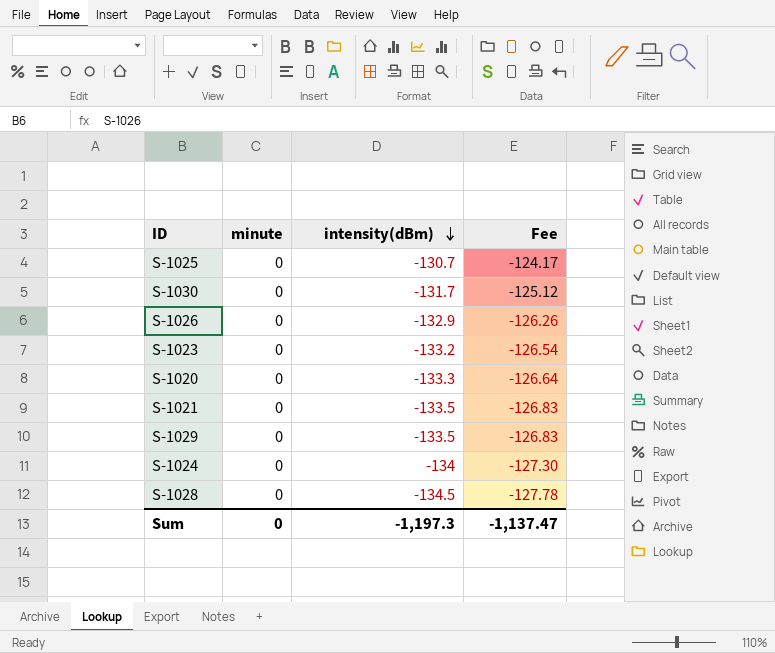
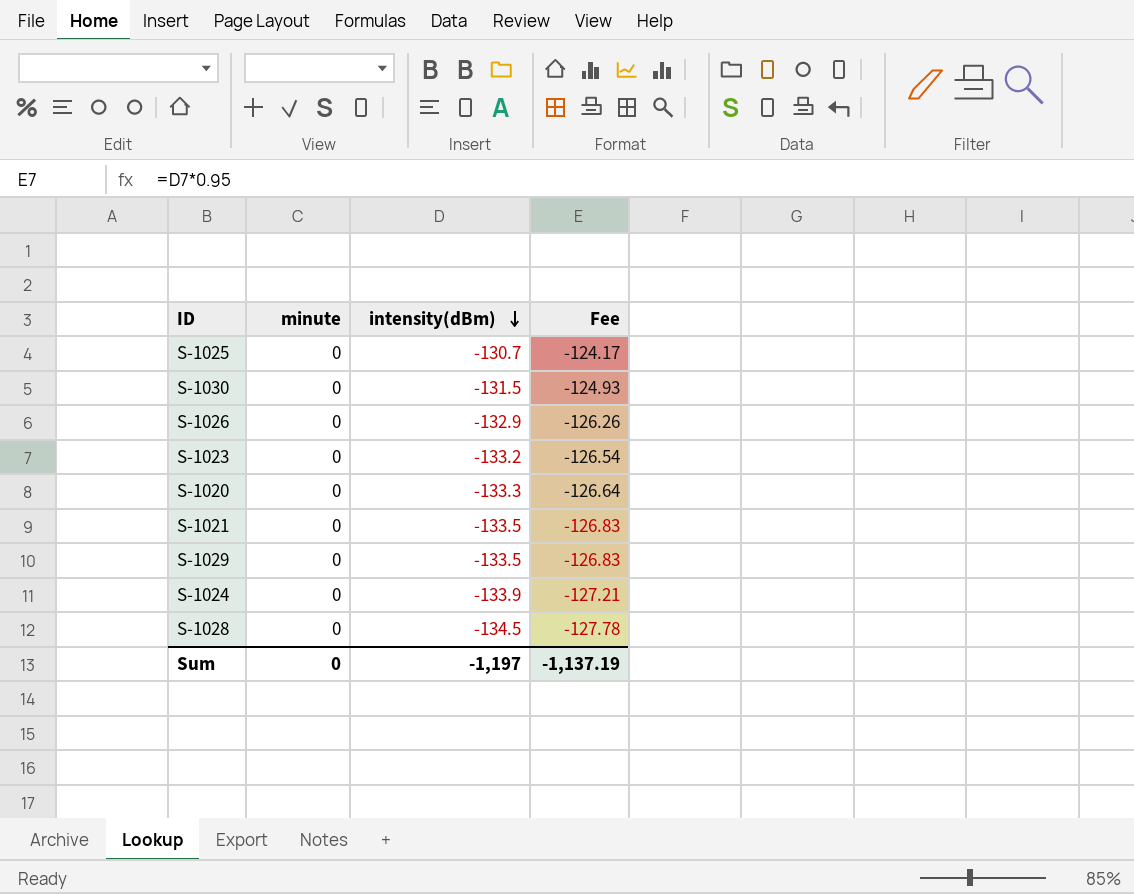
S-1030 | intensity(dBm): -131.7 -> -131.5
S-1030 | Fee: -125.12 -> -124.93
S-1024 | intensity(dBm): -134 -> -133.9
S-1024 | Fee: -127.30 -> -127.21
Sum | intensity(dBm): -1,197.3 -> -1,197
Sum | Fee: -1,137.47 -> -1,137.19

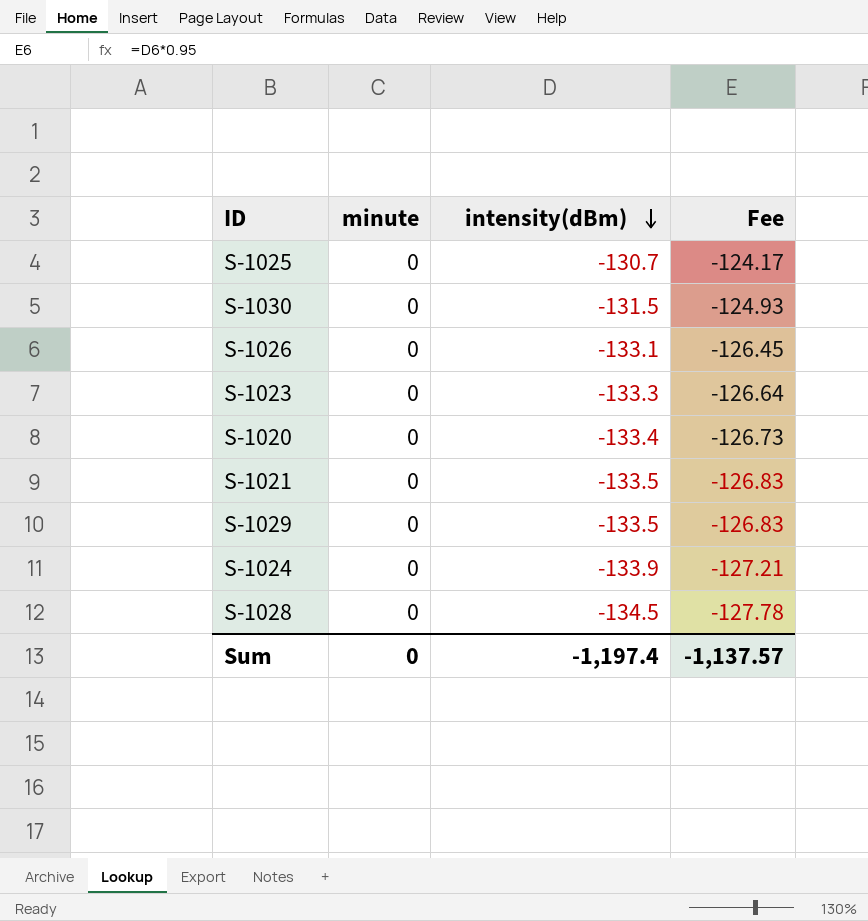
S-1026 | intensity(dBm): -132.9 -> -133.1
S-1026 | Fee: -126.26 -> -126.45
S-1023 | intensity(dBm): -133.2 -> -133.3
S-1023 | Fee: -126.54 -> -126.64
S-1020 | intensity(dBm): -133.3 -> -133.4
S-1020 | Fee: -126.64 -> -126.73
Sum | intensity(dBm): -1,197 -> -1,197.4
Sum | Fee: -1,137.19 -> -1,137.57

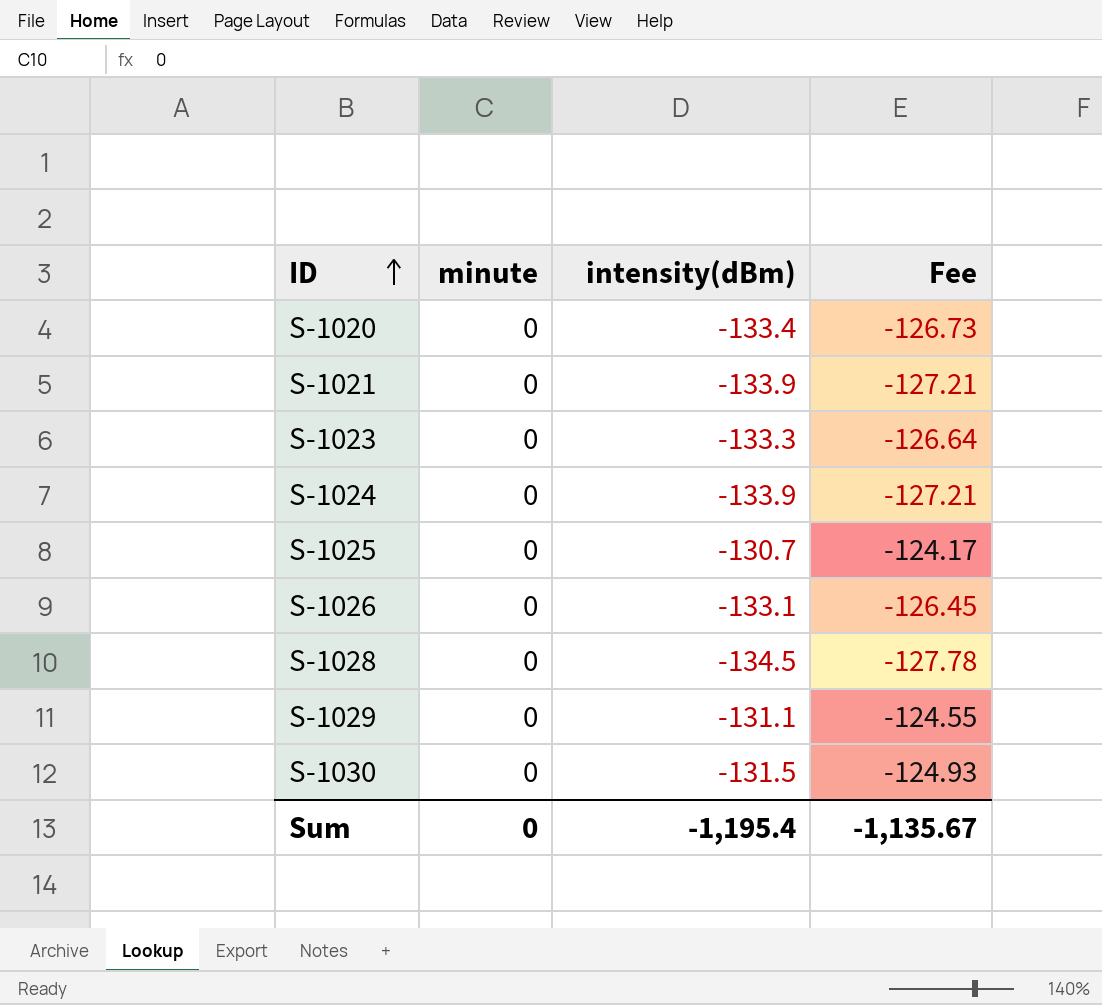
row order: intensity(dBm) descending -> ID ascending
S-1021 | intensity(dBm): -133.5 -> -133.9
S-1021 | Fee: -126.83 -> -127.21
S-1029 | intensity(dBm): -133.5 -> -131.1
S-1029 | Fee: -126.83 -> -124.55
Sum | intensity(dBm): -1,197.4 -> -1,195.4
Sum | Fee: -1,137.57 -> -1,135.67

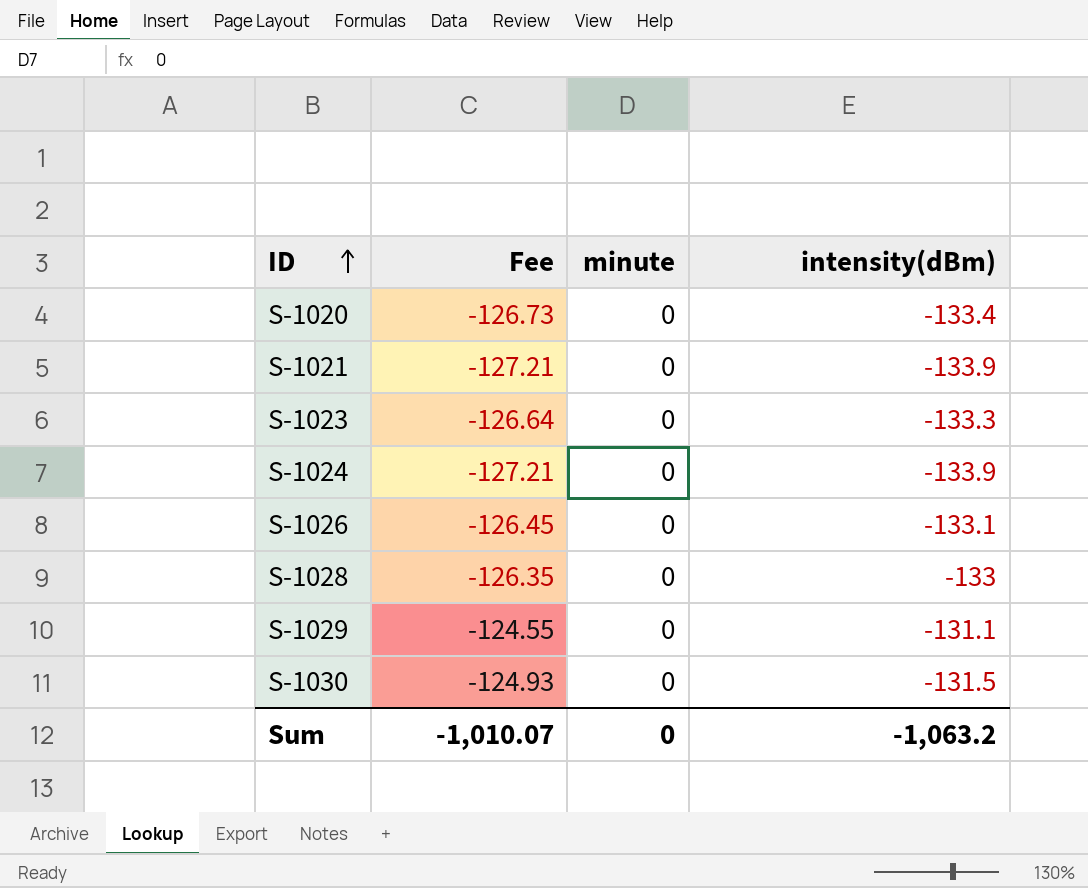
column Fee | position: 4 -> 2
row S-1025: 0 | -130.7 | -124.17 -> none
S-1028 | Fee: -127.78 -> -126.35
S-1028 | intensity(dBm): -134.5 -> -133
Sum | Fee: -1,135.67 -> -1,010.07
Sum | intensity(dBm): -1,195.4 -> -1,063.2

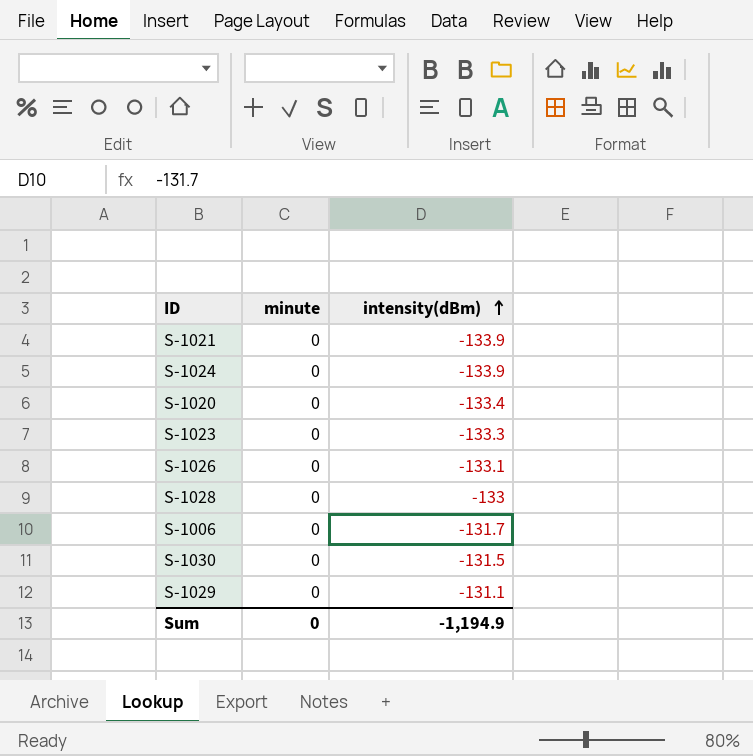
row order: ID ascending -> intensity(dBm) ascending
column Fee | formula: [intensity(dBm)] * 0.95 -> none
row S-1006: none -> 0 | -131.7
Sum | intensity(dBm): -1,063.2 -> -1,194.9

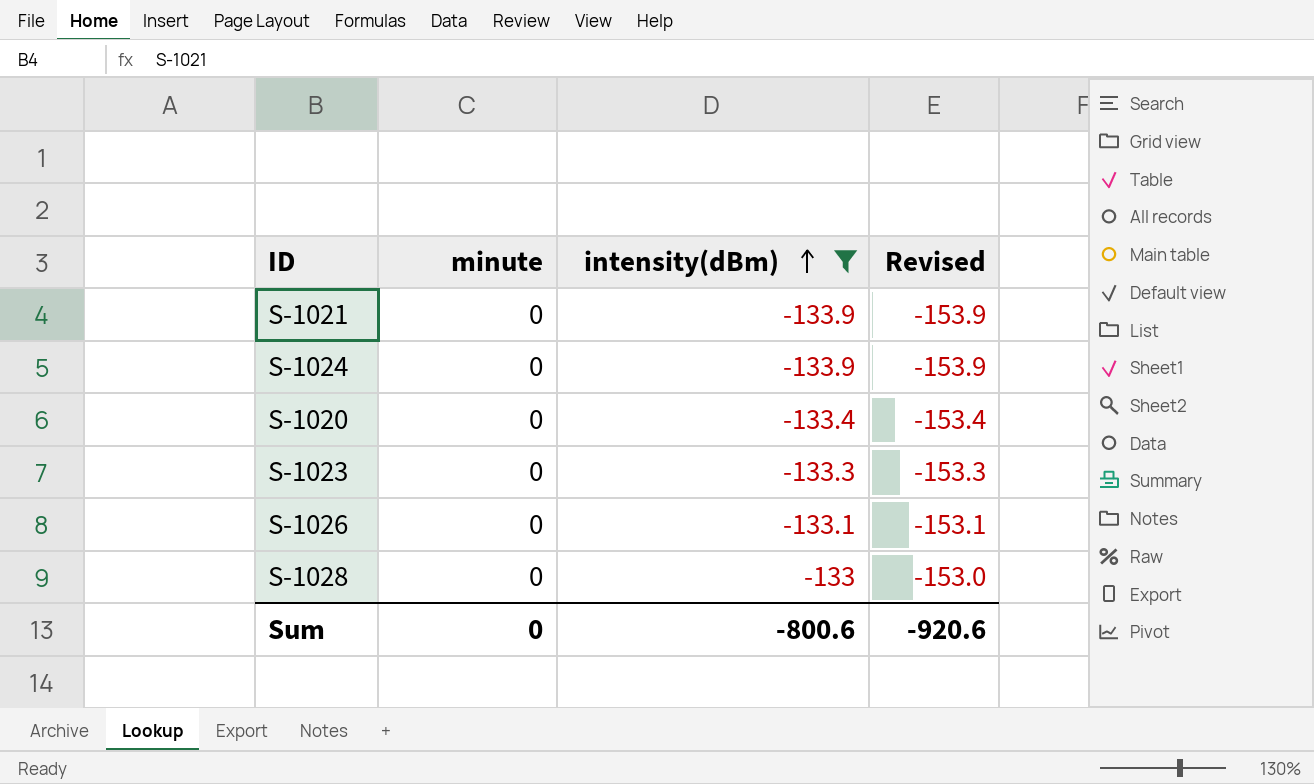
filter: none -> intensity(dBm) <= -133
column Revised | formula: none -> [intensity(dBm)] - 20
Sum | intensity(dBm): -1,194.9 -> -800.6

